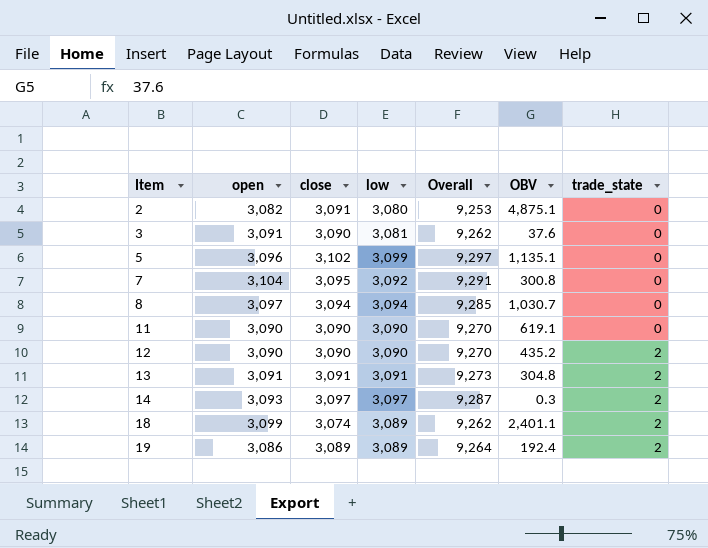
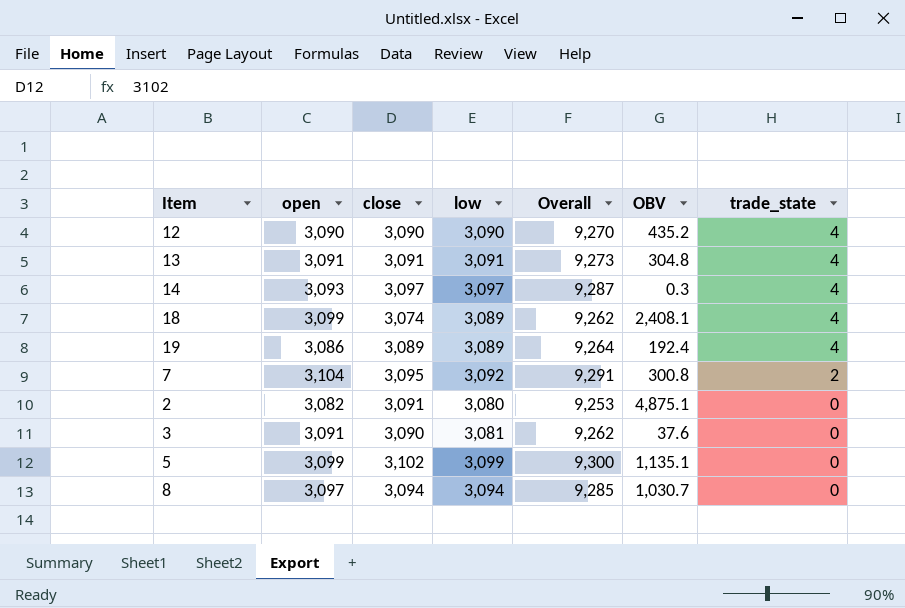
row order: Item ascending -> trade_state descending
row 11: 3,090 | 3,090 | 3,090 | 9,270 | 619.1 | 0 -> none
12 | trade_state: 2 -> 4
13 | trade_state: 2 -> 4
14 | trade_state: 2 -> 4
18 | OBV: 2,401.1 -> 2,408.1
18 | trade_state: 2 -> 4
19 | trade_state: 2 -> 4
7 | trade_state: 0 -> 2
5 | open: 3,096 -> 3,099
5 | Overall: 9,297 -> 9,300

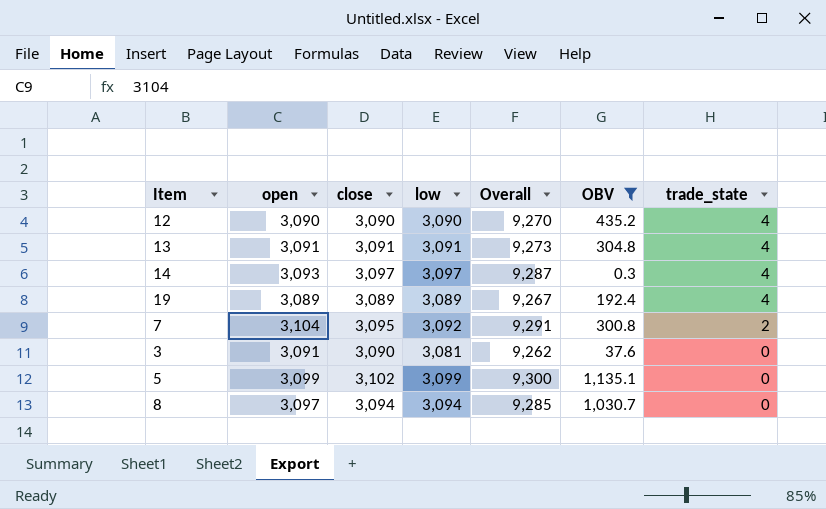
filter: none -> OBV <= 1,135.1
19 | open: 3,086 -> 3,089
19 | Overall: 9,264 -> 9,267

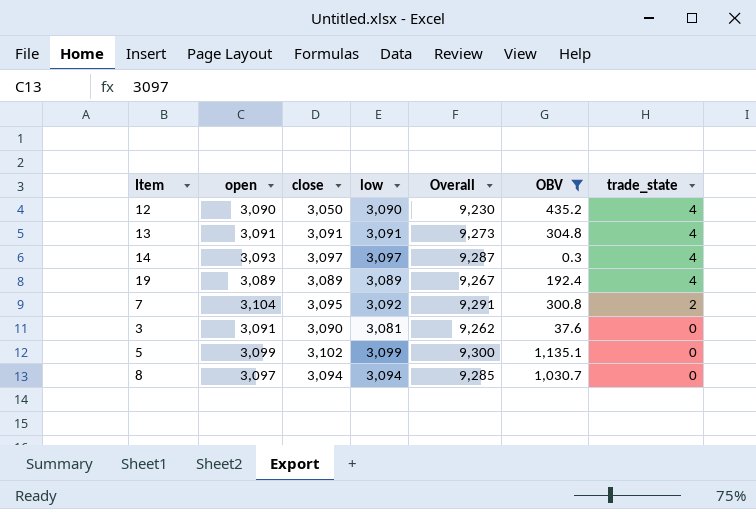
12 | close: 3,090 -> 3,050
12 | Overall: 9,270 -> 9,230

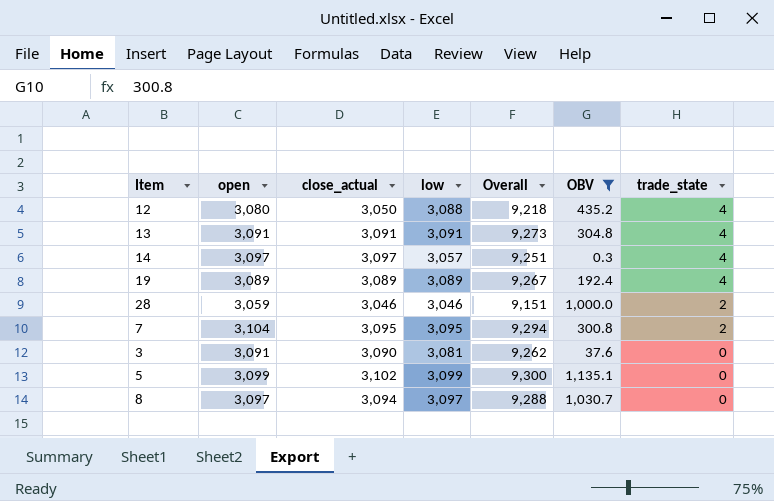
column name: close -> close_actual
12 | open: 3,090 -> 3,080
12 | low: 3,090 -> 3,088
12 | Overall: 9,230 -> 9,218
14 | open: 3,093 -> 3,097
14 | low: 3,097 -> 3,057
14 | Overall: 9,287 -> 9,251
row 28: none -> 3,059 | 3,046 | 3,046 | 9,151 | 1,000.0 | 2
7 | low: 3,092 -> 3,095
7 | Overall: 9,291 -> 9,294
8 | low: 3,094 -> 3,097
8 | Overall: 9,285 -> 9,288

